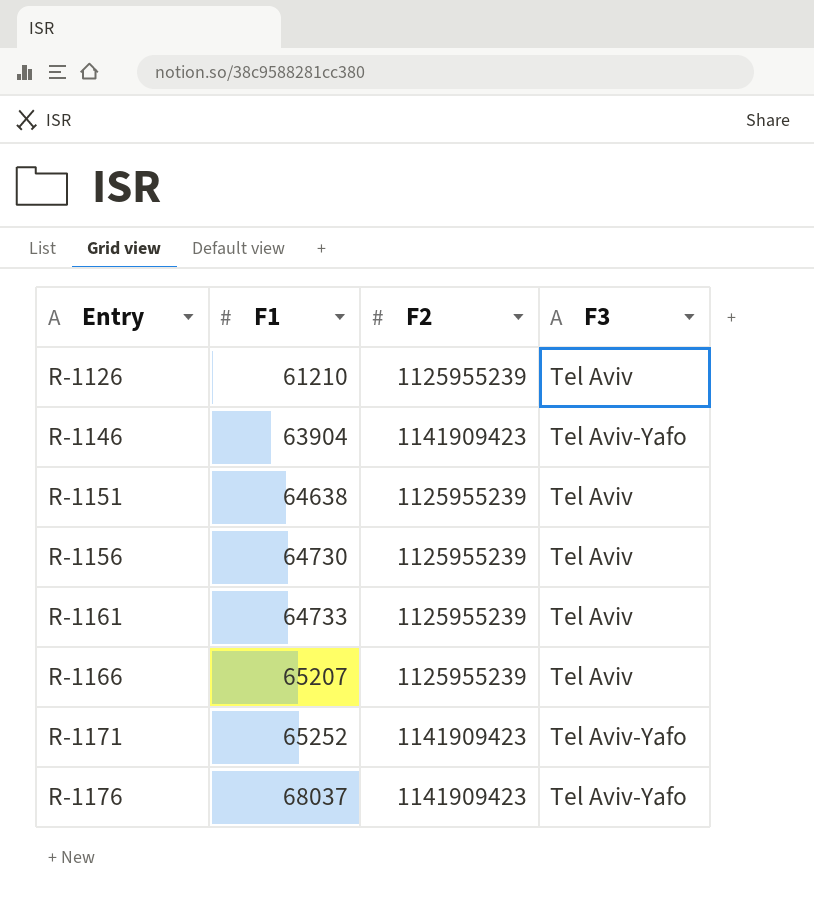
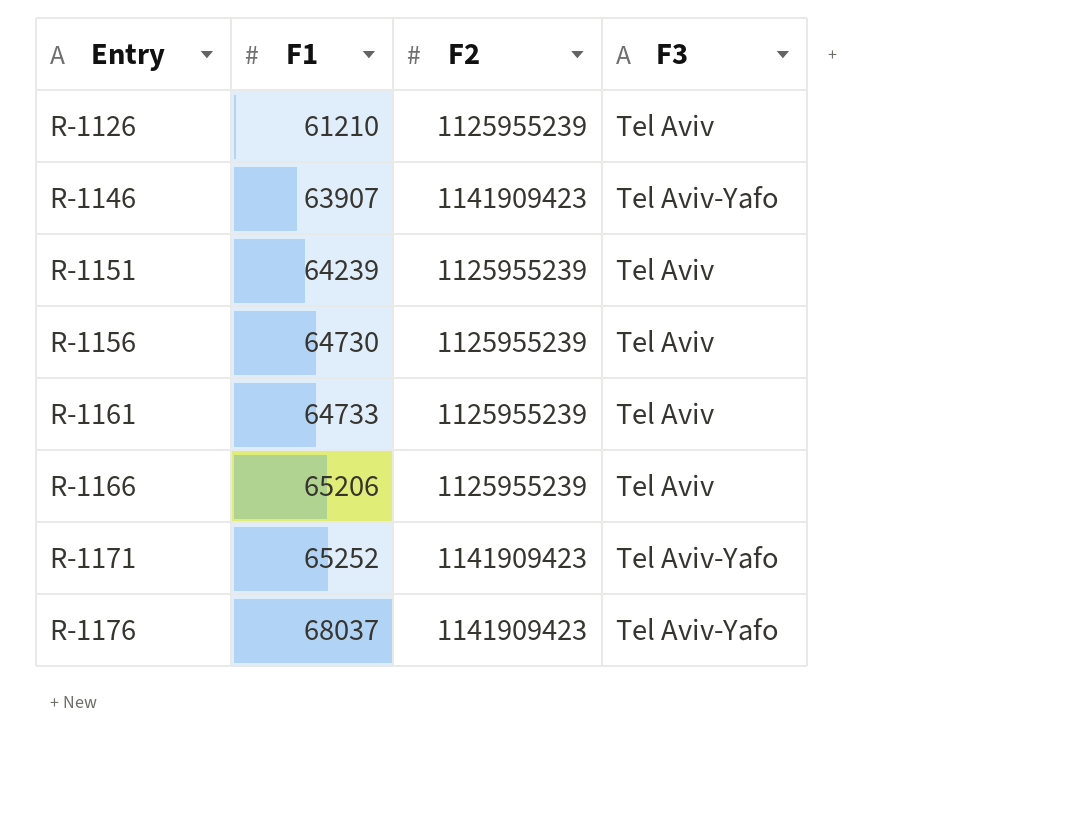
R-1146 | F1: 63904 -> 63907
R-1151 | F1: 64638 -> 64239
R-1166 | F1: 65207 -> 65206

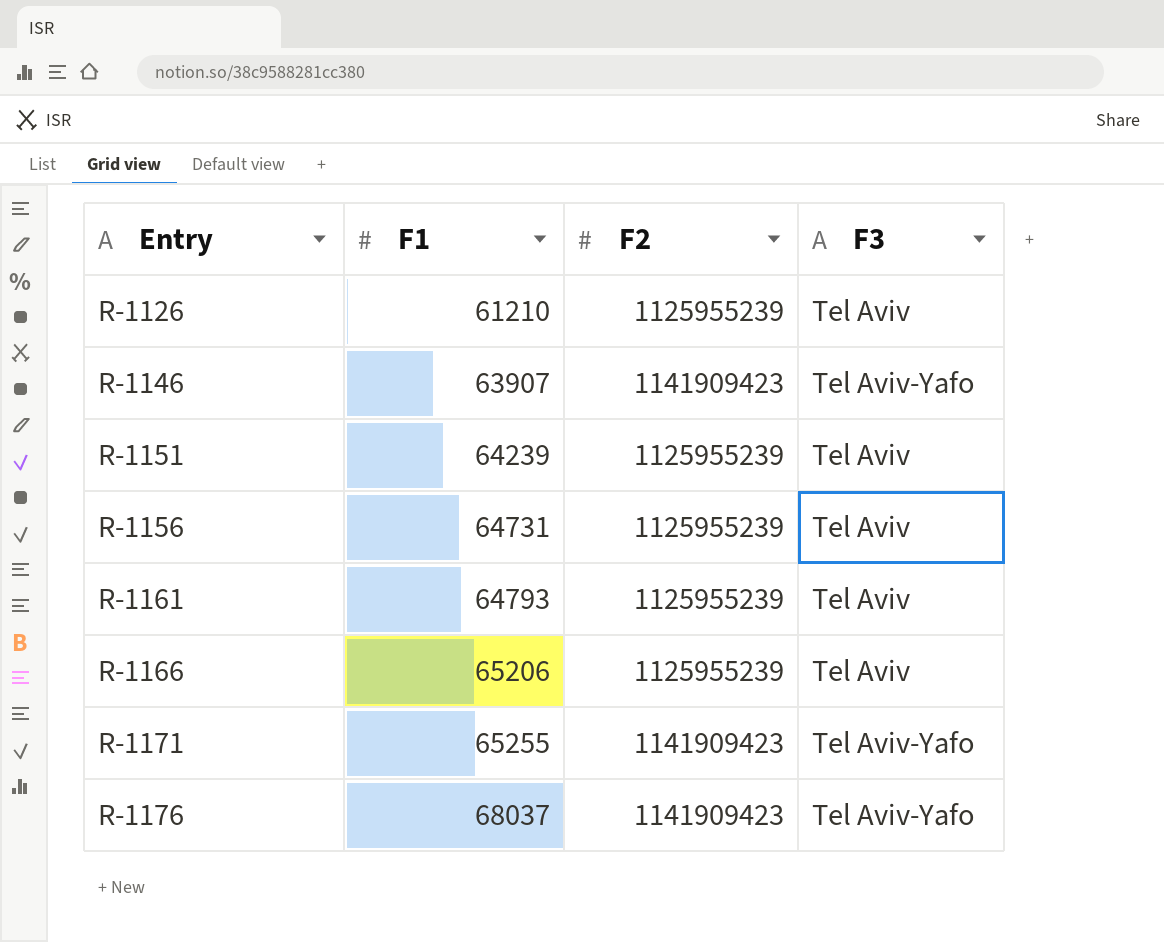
R-1156 | F1: 64730 -> 64731
R-1161 | F1: 64733 -> 64793
R-1171 | F1: 65252 -> 65255

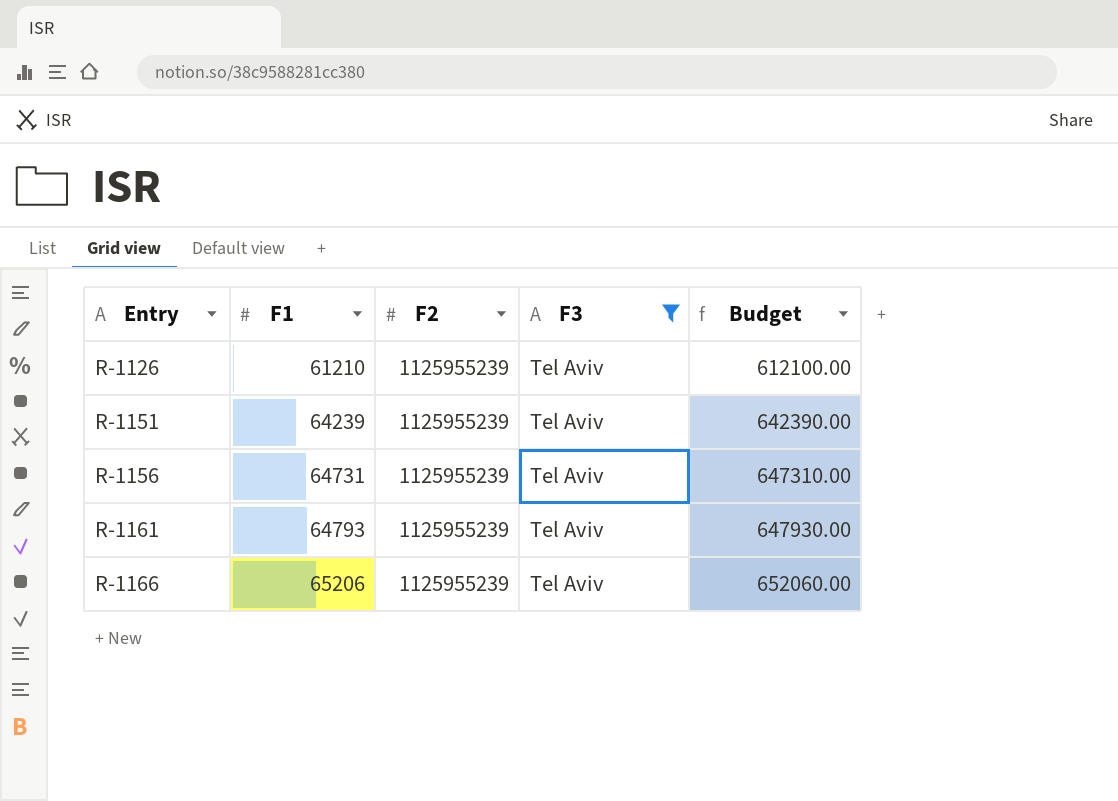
filter: none -> F3 = Tel Aviv
column Budget | formula: none -> [F1] * 10

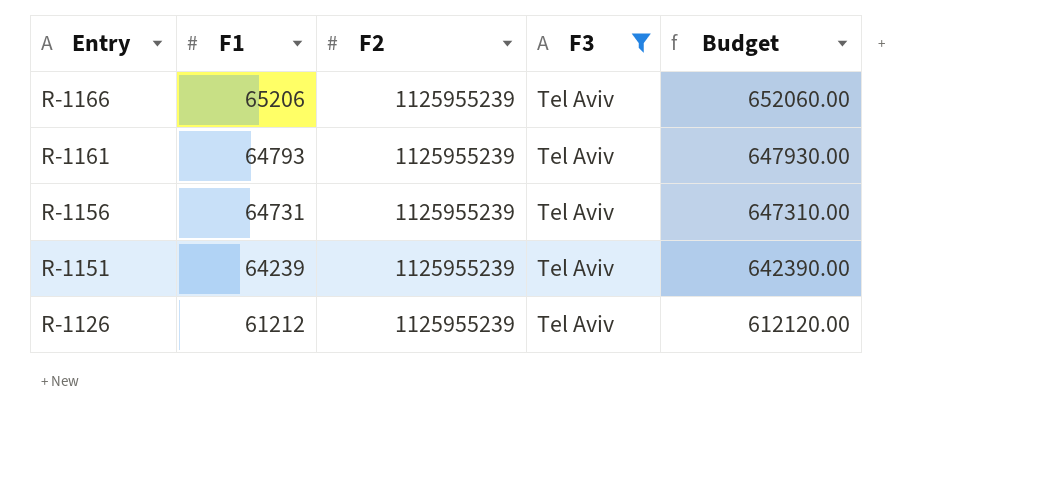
row order: Entry ascending -> Entry descending
R-1126 | F1: 61210 -> 61212
R-1126 | Budget: 612100.00 -> 612120.00

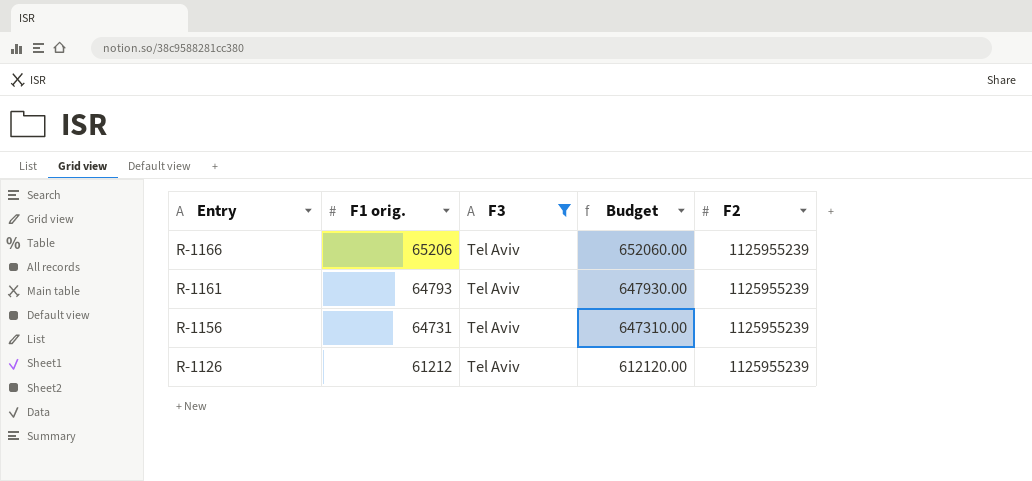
column name: F1 -> F1 orig.
column F2 | position: 3 -> 5
row R-1151: 64239 | 1125955239 | Tel Aviv | 642390.00 -> none

